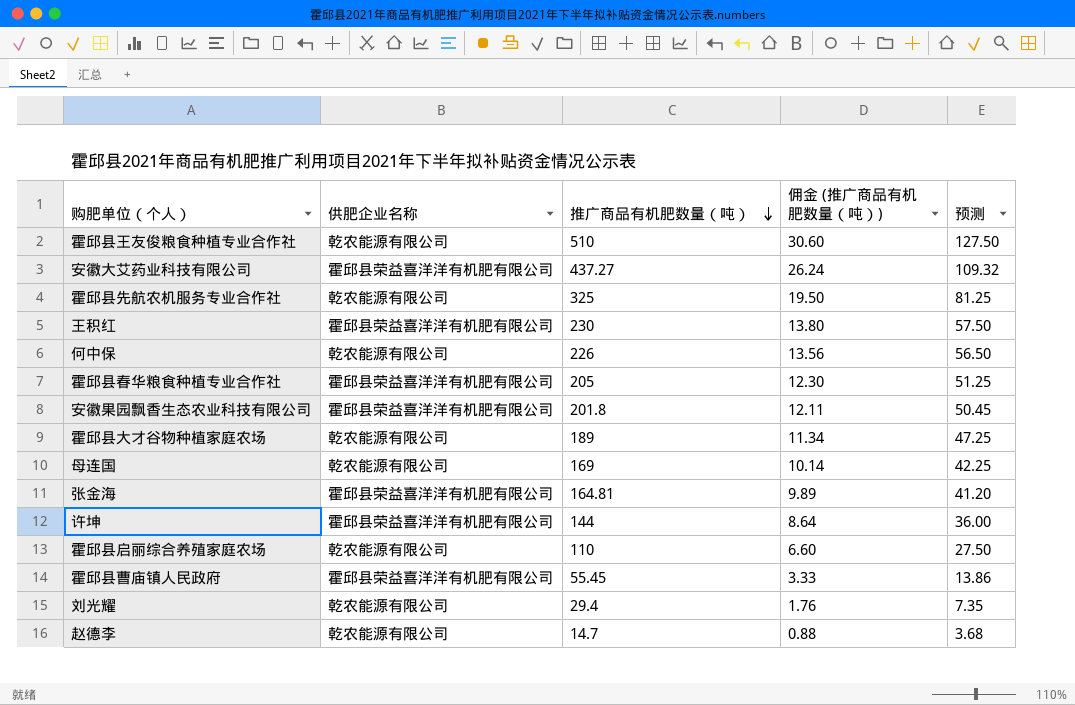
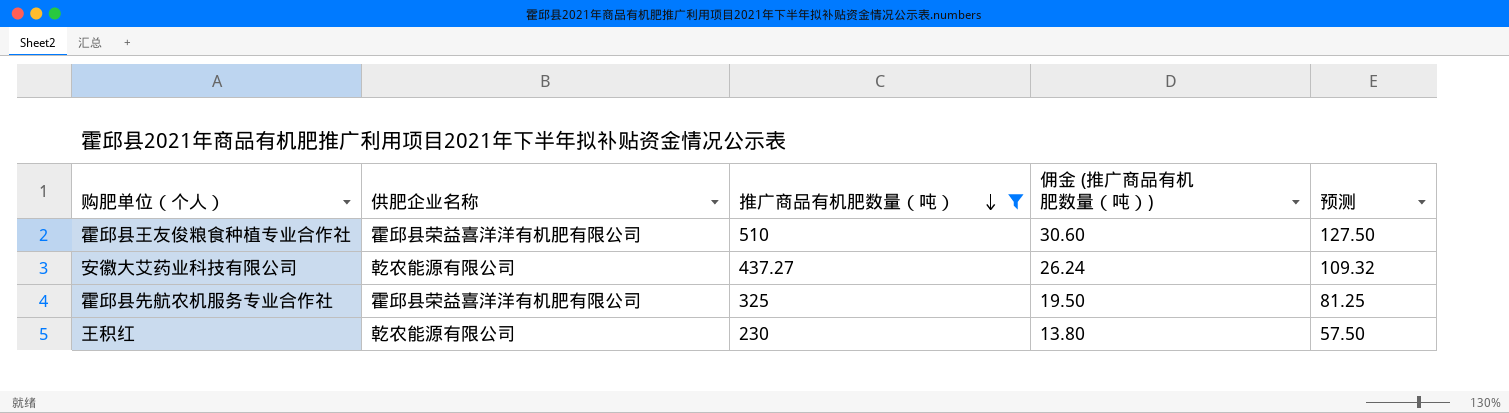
filter: none -> 推广商品有机肥数量（吨） >= 230
霍邱县王友俊粮食种植专业合作社 | 供肥企业名称: 乾农能源有限公司 -> 霍邱县荣益喜洋洋有机肥有限公司
安徽大艾药业科技有限公司 | 供肥企业名称: 霍邱县荣益喜洋洋有机肥有限公司 -> 乾农能源有限公司
霍邱县先航农机服务专业合作社 | 供肥企业名称: 乾农能源有限公司 -> 霍邱县荣益喜洋洋有机肥有限公司
王积红 | 供肥企业名称: 霍邱县荣益喜洋洋有机肥有限公司 -> 乾农能源有限公司

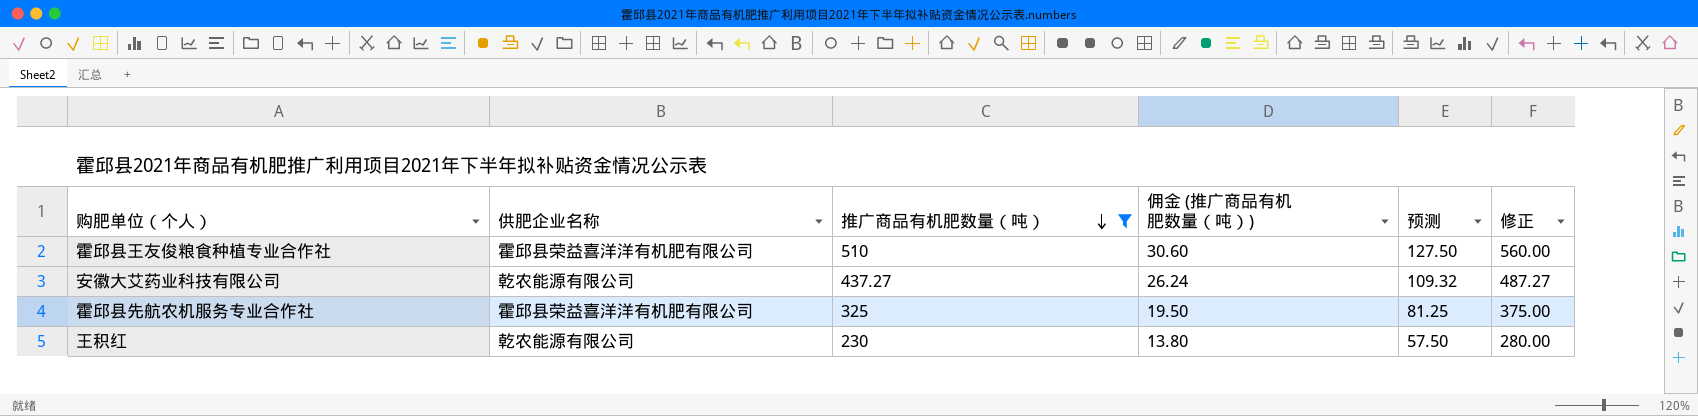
column 修正 | formula: none -> [推广商品有机肥数量（吨）] + 50

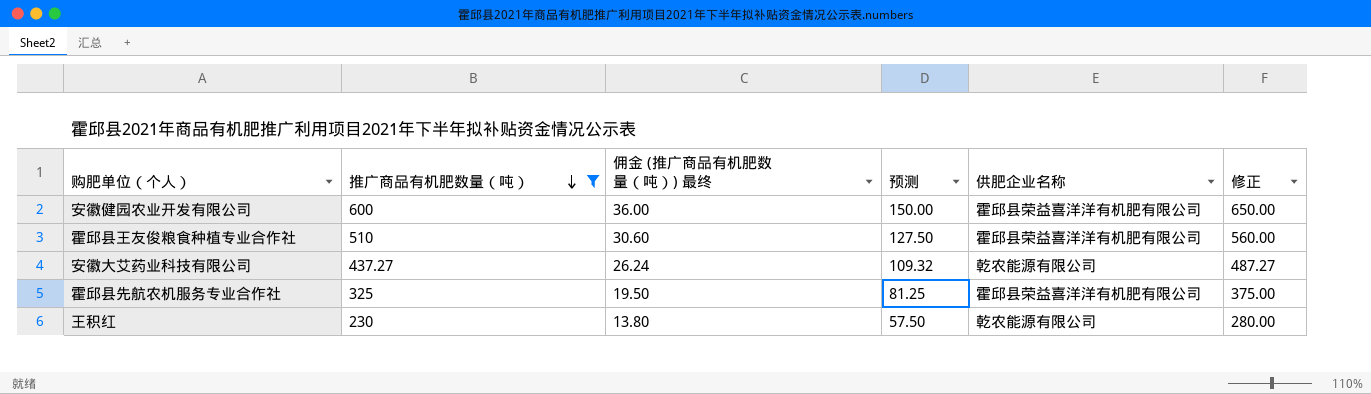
column name: 佣金 (推广商品有机肥数量（吨）) -> 佣金 (推广商品有机肥数量（吨）) 最终
column 供肥企业名称 | position: 2 -> 5
row 安徽健园农业开发有限公司: none -> 600 | 36.00 | 150.00 | 霍邱县荣益喜洋洋有机肥有限公司 | 650.00

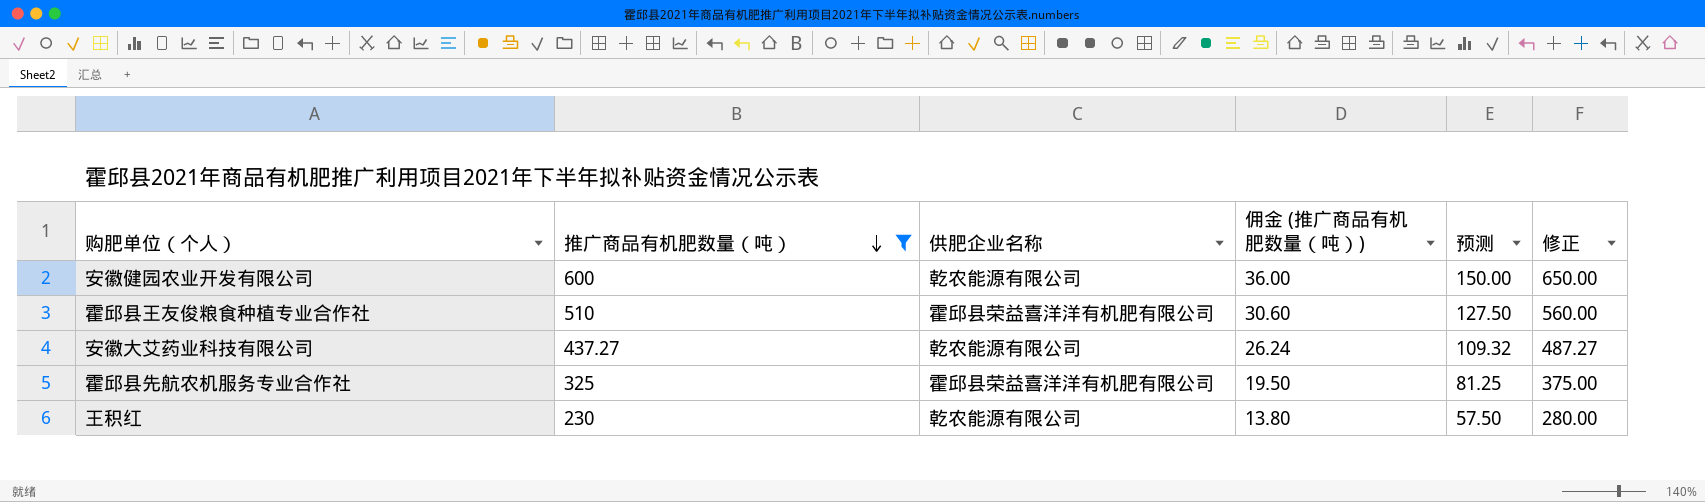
column 供肥企业名称 | position: 5 -> 3
column name: 佣金 (推广商品有机肥数量（吨）) 最终 -> 佣金 (推广商品有机肥数量（吨）)
安徽健园农业开发有限公司 | 供肥企业名称: 霍邱县荣益喜洋洋有机肥有限公司 -> 乾农能源有限公司

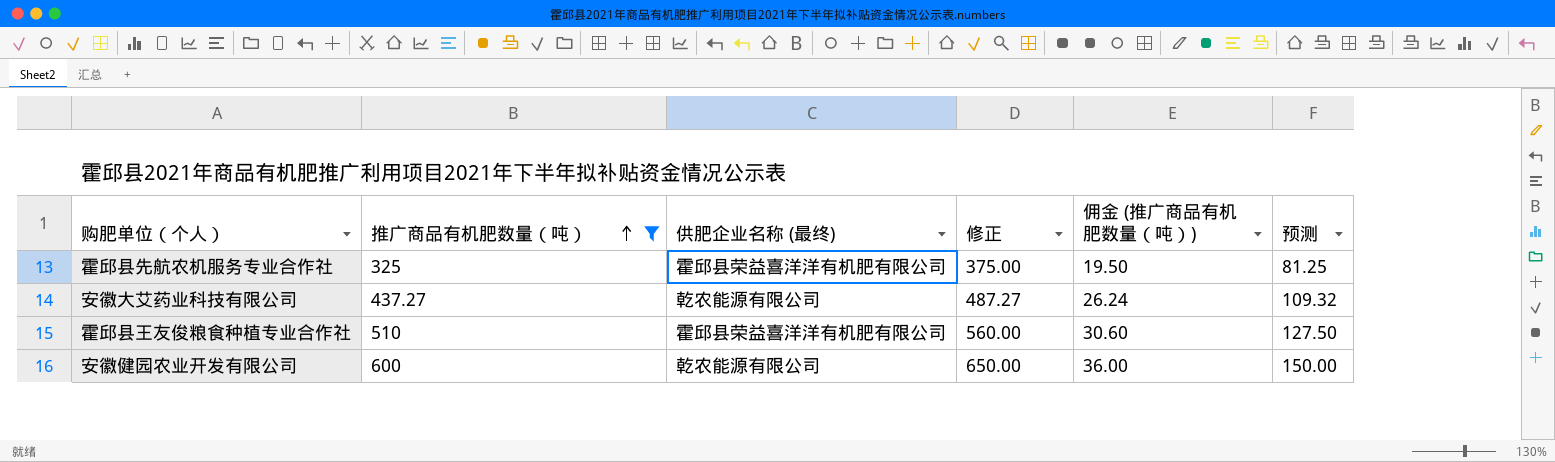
row order: 推广商品有机肥数量（吨） descending -> 推广商品有机肥数量（吨） ascending
column name: 供肥企业名称 -> 供肥企业名称 (最终)
column 修正 | position: 6 -> 4
row 王积红: 230 | 乾农能源有限公司 | 13.80 | 57.50 | 280.00 -> none

